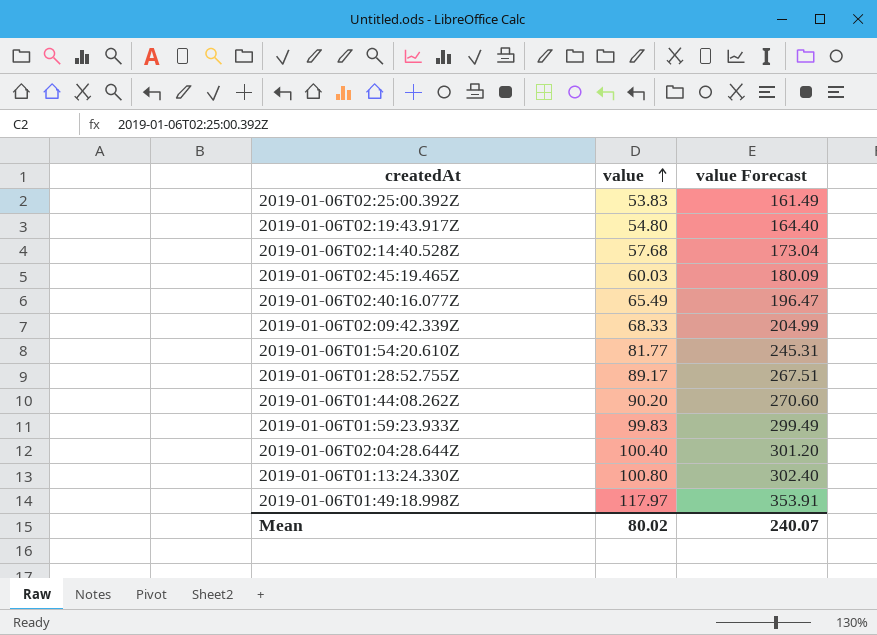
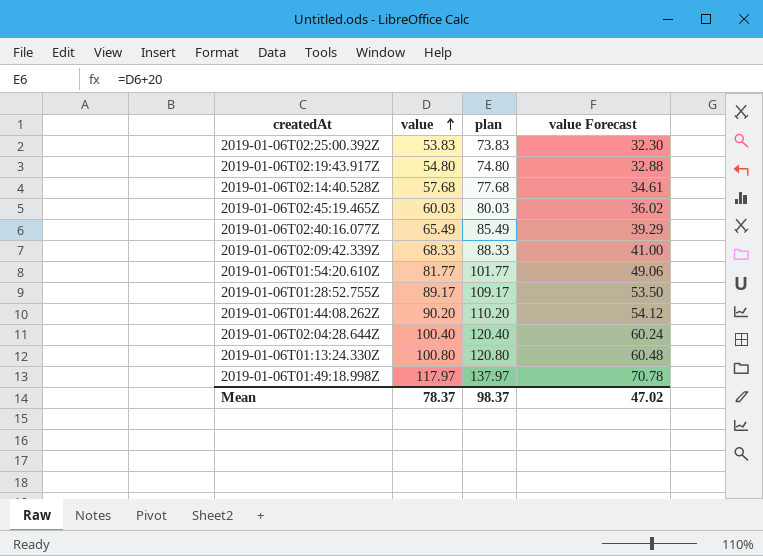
column plan | formula: none -> [value] + 20
column value Forecast | formula: [value] * 3 -> [value] * 0.6
row 2019-01-06T01:59:23.933Z: 99.83 | 299.49 -> none
Mean | value: 80.02 -> 78.37
Mean | value Forecast: 240.07 -> 47.02

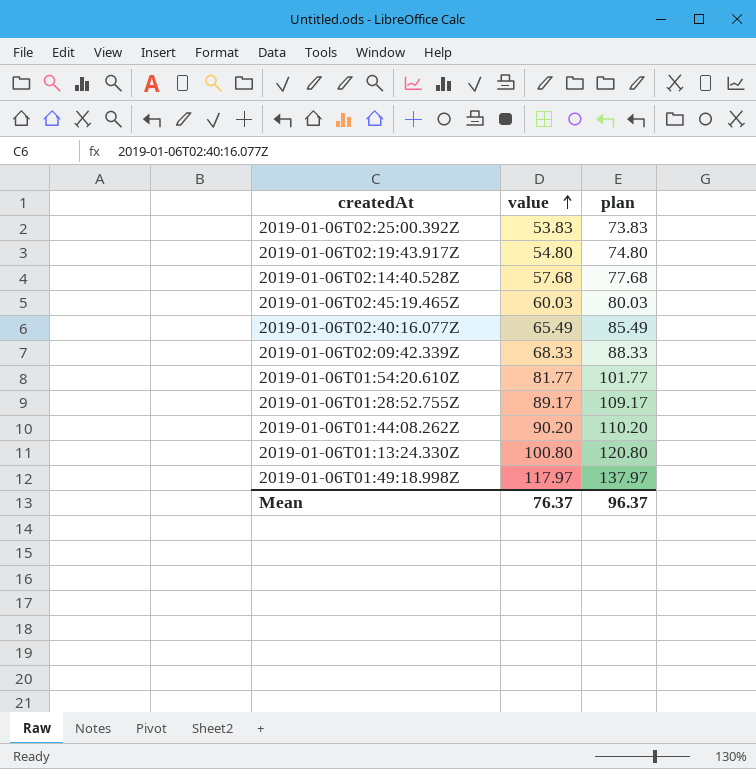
column value Forecast | formula: [value] * 0.6 -> none
row 2019-01-06T02:04:28.644Z: 100.40 | 120.40 | 60.24 -> none
Mean | value: 78.37 -> 76.37
Mean | plan: 98.37 -> 96.37

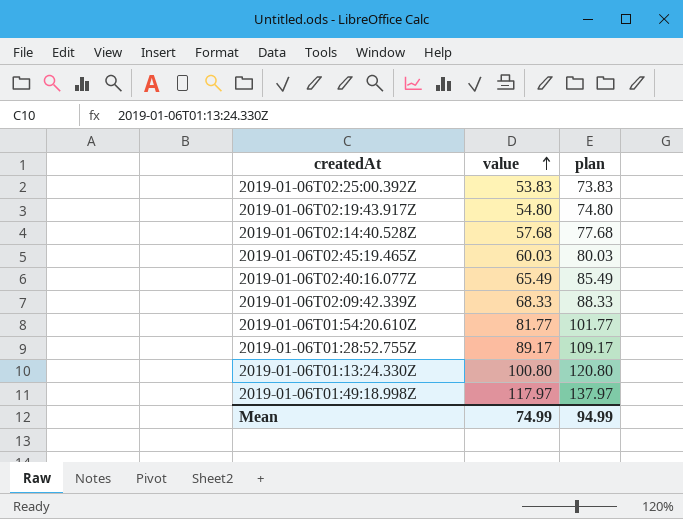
row 2019-01-06T01:44:08.262Z: 90.20 | 110.20 -> none
Mean | value: 76.37 -> 74.99
Mean | plan: 96.37 -> 94.99

